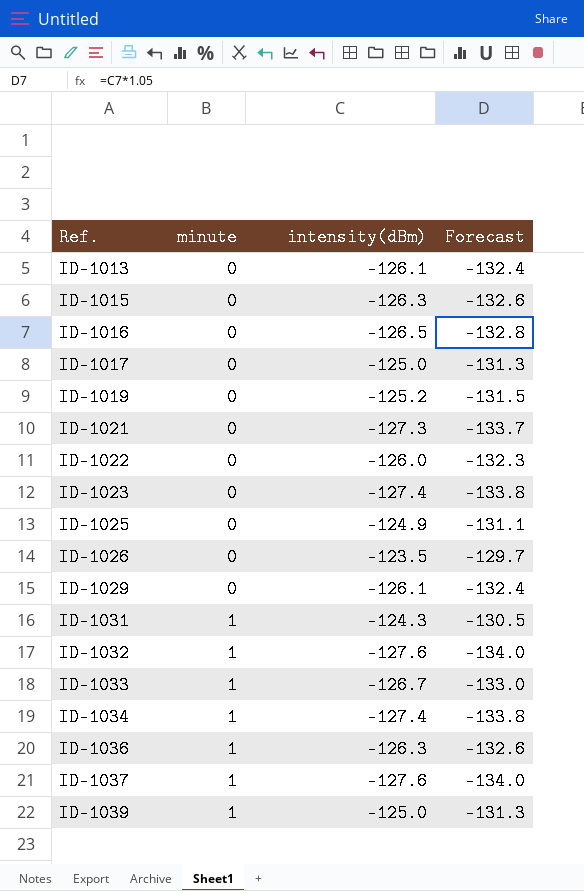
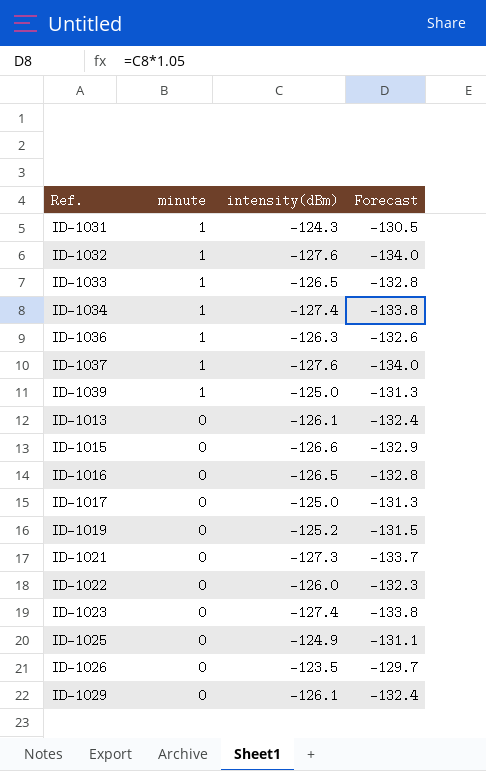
row order: Ref. ascending -> minute descending
ID-1033 | intensity(dBm): -126.7 -> -126.5
ID-1033 | Forecast: -133.0 -> -132.8
ID-1015 | intensity(dBm): -126.3 -> -126.6
ID-1015 | Forecast: -132.6 -> -132.9

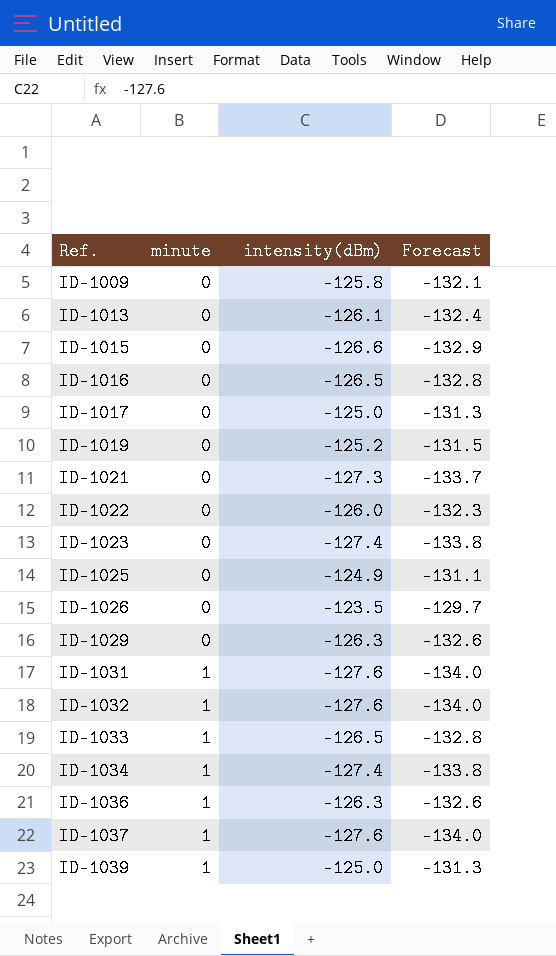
row order: minute descending -> Ref. ascending
row ID-1009: none -> 0 | -125.8 | -132.1
ID-1029 | intensity(dBm): -126.1 -> -126.3
ID-1029 | Forecast: -132.4 -> -132.6
ID-1031 | intensity(dBm): -124.3 -> -127.6
ID-1031 | Forecast: -130.5 -> -134.0

